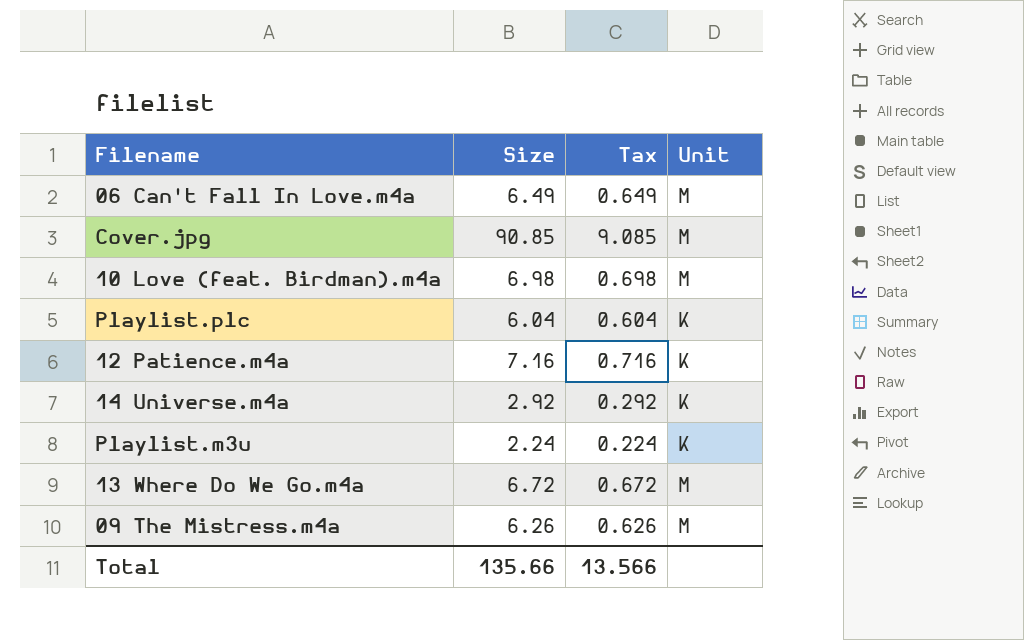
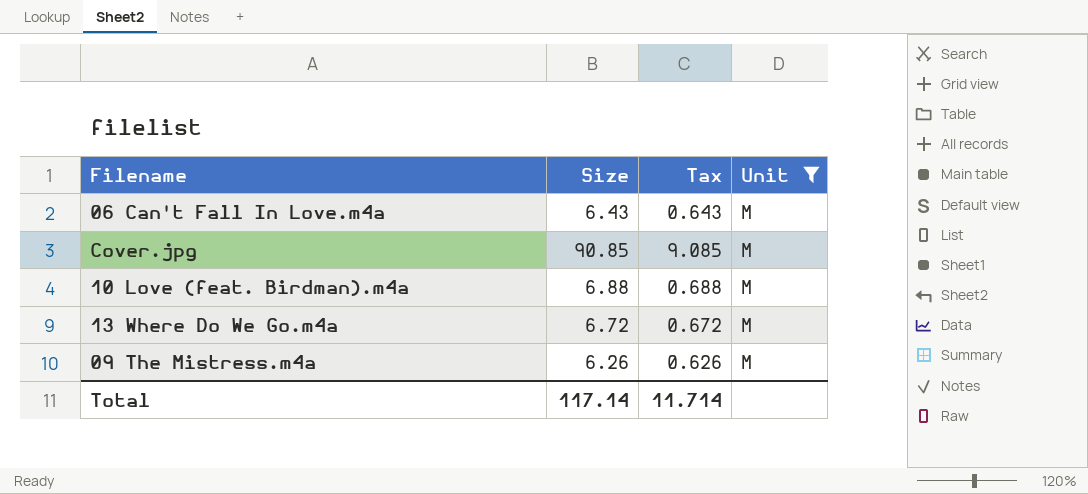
filter: none -> Unit = M
06 Can't Fall In Love.m4a | Size: 6.49 -> 6.43
06 Can't Fall In Love.m4a | Tax: 0.649 -> 0.643
10 Love (feat. Birdman).m4a | Size: 6.98 -> 6.88
10 Love (feat. Birdman).m4a | Tax: 0.698 -> 0.688
Total | Size: 135.66 -> 117.14
Total | Tax: 13.566 -> 11.714

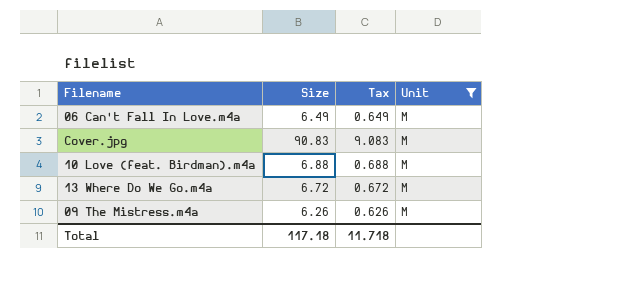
06 Can't Fall In Love.m4a | Size: 6.43 -> 6.49
06 Can't Fall In Love.m4a | Tax: 0.643 -> 0.649
Cover.jpg | Size: 90.85 -> 90.83
Cover.jpg | Tax: 9.085 -> 9.083
Total | Size: 117.14 -> 117.18
Total | Tax: 11.714 -> 11.718

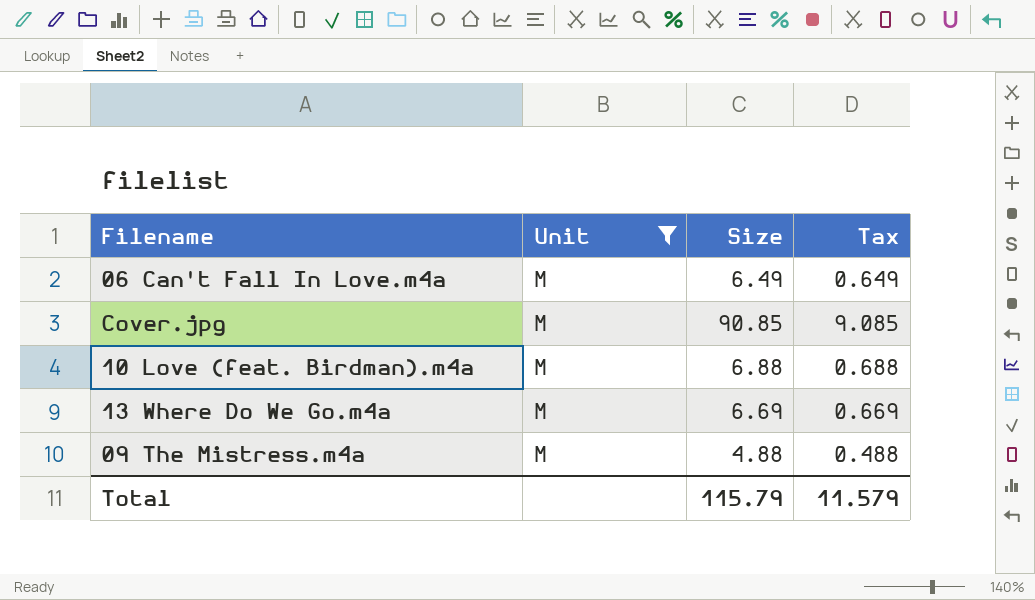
column Unit | position: 4 -> 2
Cover.jpg | Size: 90.83 -> 90.85
Cover.jpg | Tax: 9.083 -> 9.085
13 Where Do We Go.m4a | Size: 6.72 -> 6.69
13 Where Do We Go.m4a | Tax: 0.672 -> 0.669
09 The Mistress.m4a | Size: 6.26 -> 4.88
09 The Mistress.m4a | Tax: 0.626 -> 0.488
Total | Size: 117.18 -> 115.79
Total | Tax: 11.718 -> 11.579

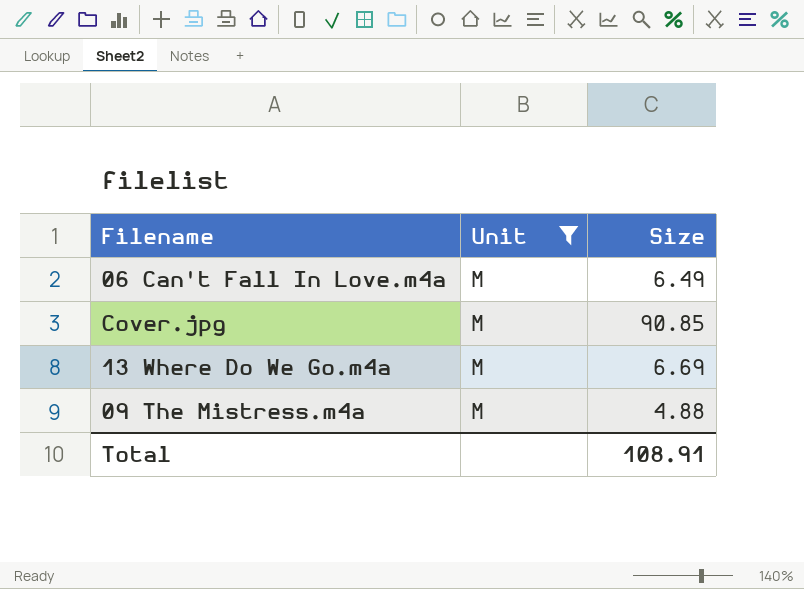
column Tax | formula: [Size] * 0.1 -> none
row 10 Love (feat. Birdman).m4a: M | 6.88 | 0.688 -> none
Total | Size: 115.79 -> 108.91

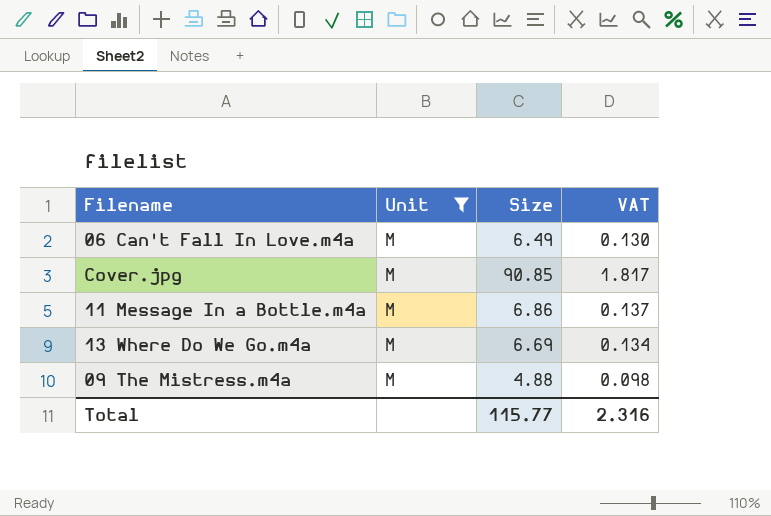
column VAT | formula: none -> [Size] * 0.02
row 11 Message In a Bottle.m4a: none -> M | 6.86 | 0.137
Total | Size: 108.91 -> 115.77

